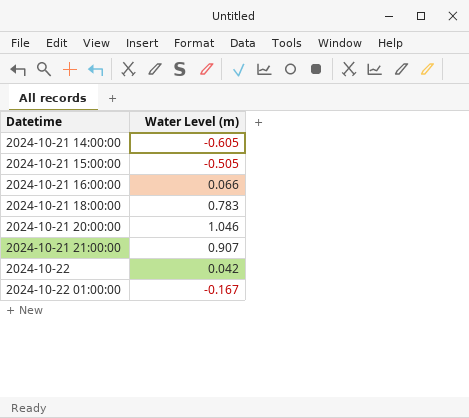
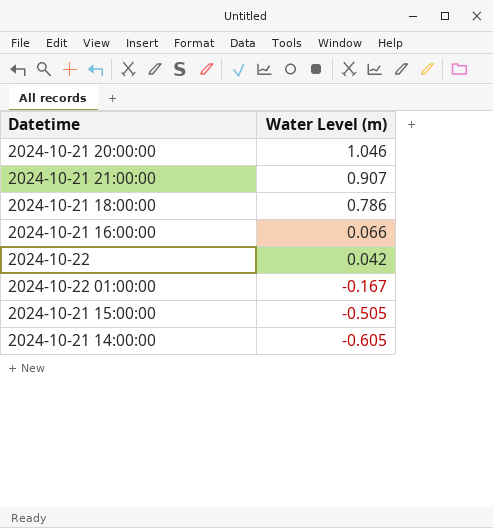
row order: Datetime ascending -> Water Level (m) descending
2024-10-21 18:00:00 | Water Level (m): 0.783 -> 0.786

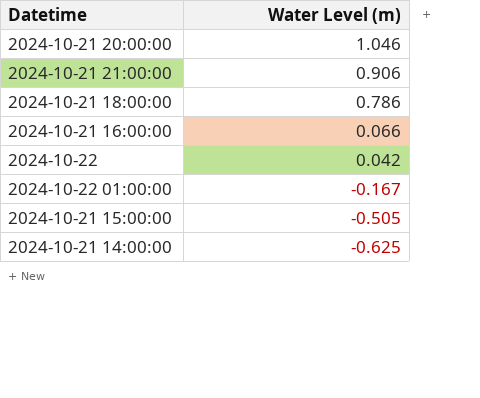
2024-10-21 21:00:00 | Water Level (m): 0.907 -> 0.906
2024-10-21 14:00:00 | Water Level (m): -0.605 -> -0.625

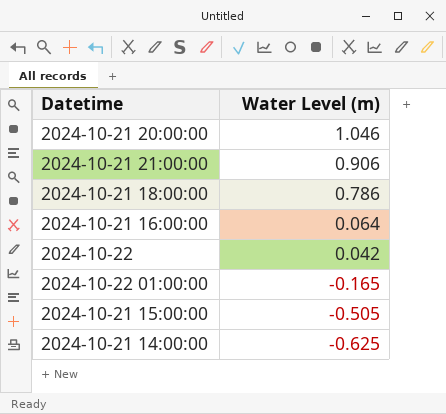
2024-10-21 16:00:00 | Water Level (m): 0.066 -> 0.064
2024-10-22 01:00:00 | Water Level (m): -0.167 -> -0.165

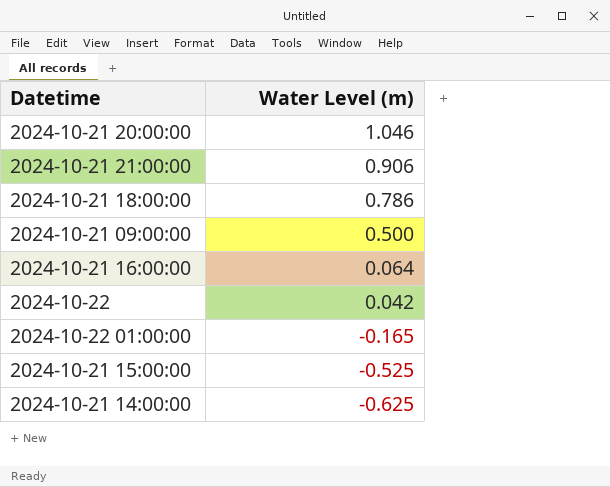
row 2024-10-21 09:00:00: none -> 0.500
2024-10-21 15:00:00 | Water Level (m): -0.505 -> -0.525

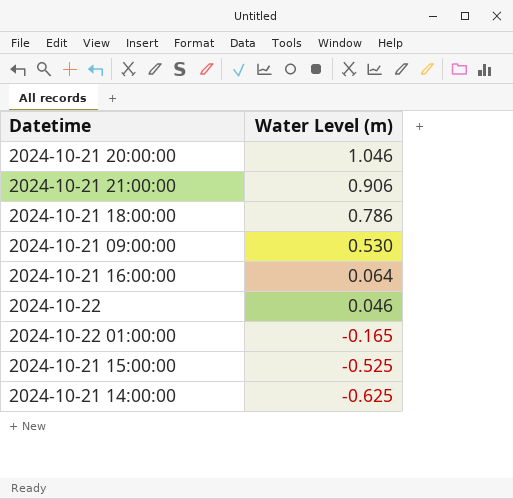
2024-10-21 09:00:00 | Water Level (m): 0.500 -> 0.530
2024-10-22 | Water Level (m): 0.042 -> 0.046

